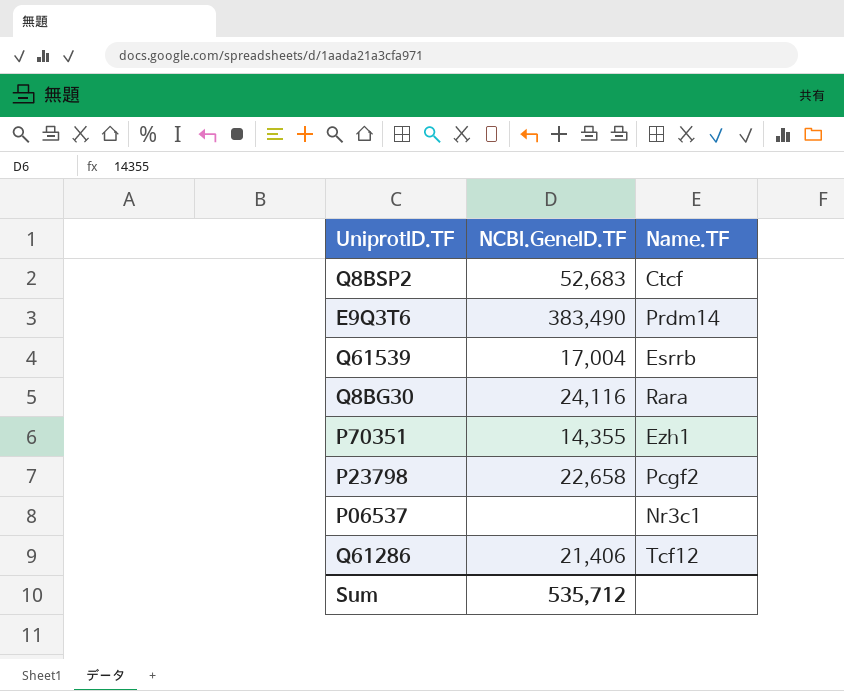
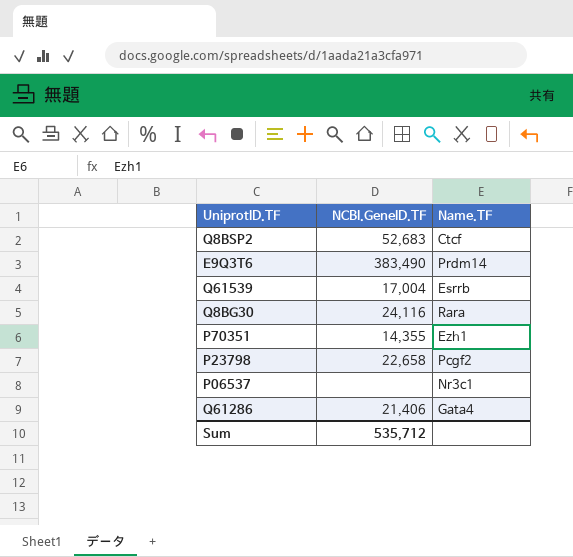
Q61286 | Name.TF: Tcf12 -> Gata4

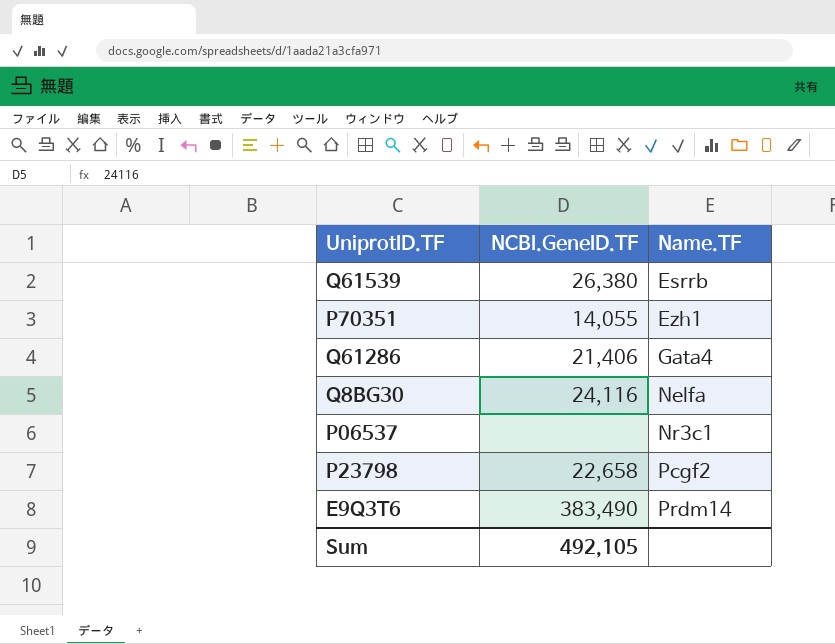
row order: none -> Name.TF ascending
row Q8BSP2: 52,683 | Ctcf -> none
Q61539 | NCBI.GeneID.TF: 17,004 -> 26,380
P70351 | NCBI.GeneID.TF: 14,355 -> 14,055
Q8BG30 | Name.TF: Rara -> Nelfa
Sum | NCBI.GeneID.TF: 535,712 -> 492,105

